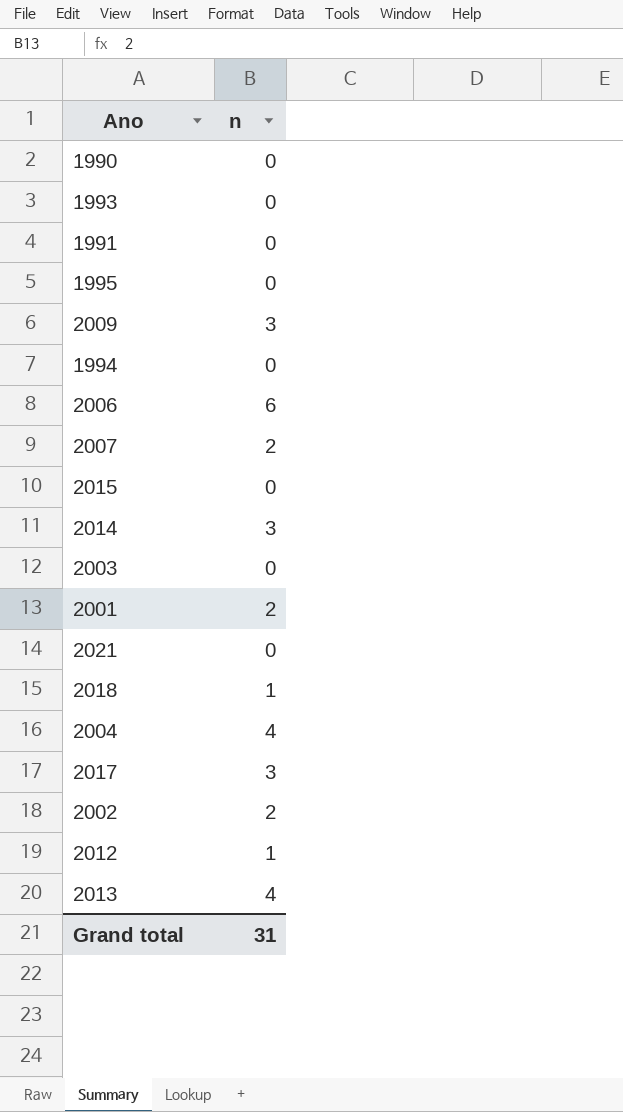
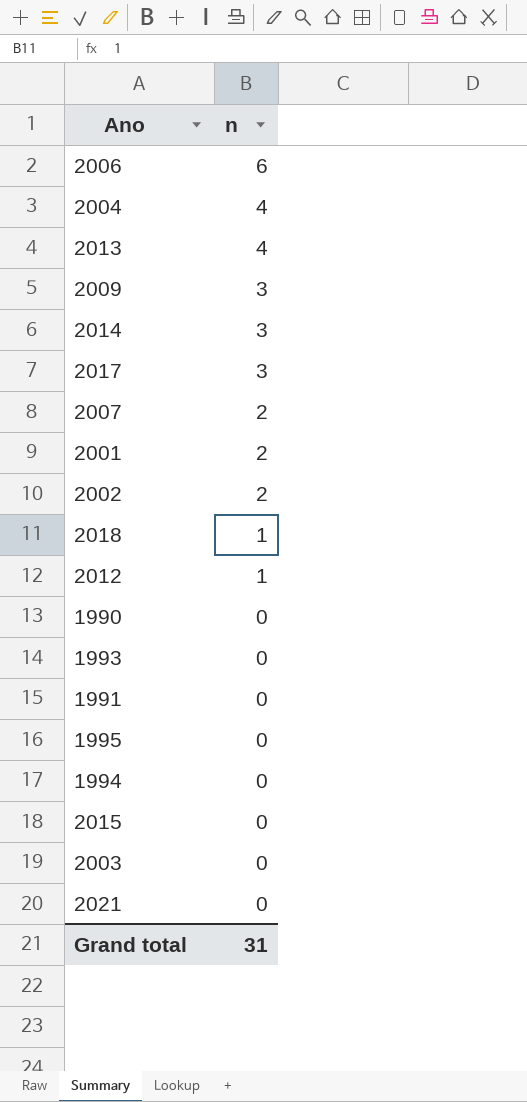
row order: none -> n descending

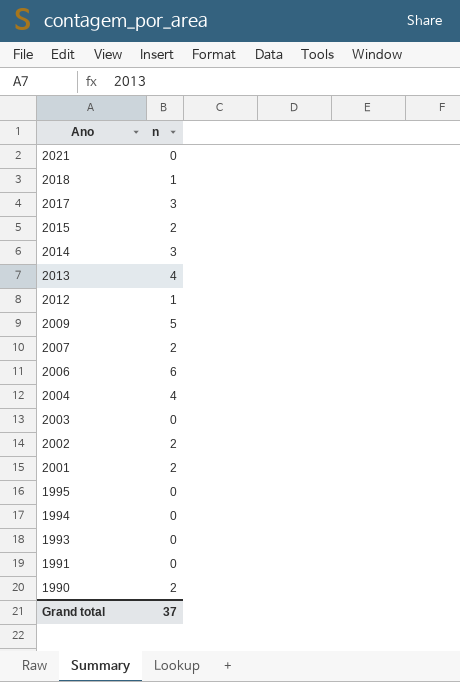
row order: n descending -> Ano descending
2015 | n: 0 -> 2
2009 | n: 3 -> 5
1990 | n: 0 -> 2
Grand total | n: 31 -> 37

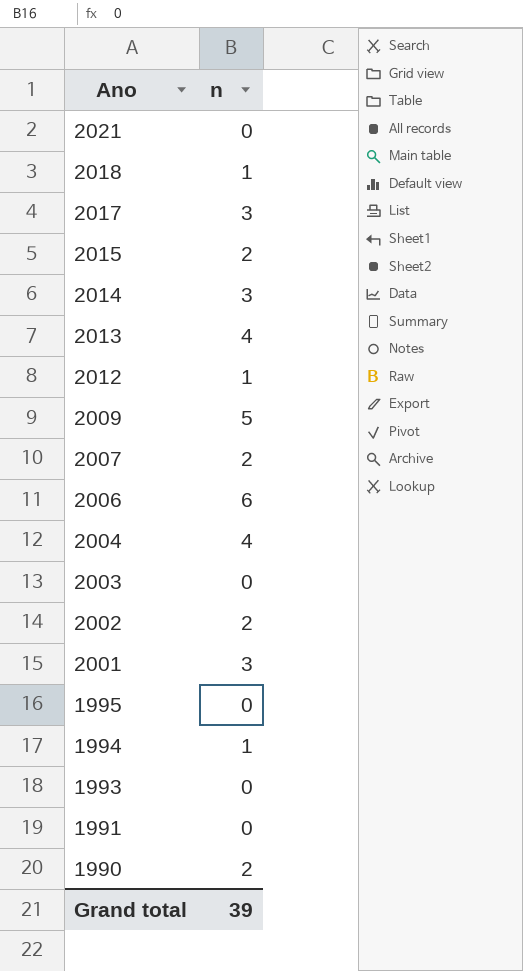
2001 | n: 2 -> 3
1994 | n: 0 -> 1
Grand total | n: 37 -> 39

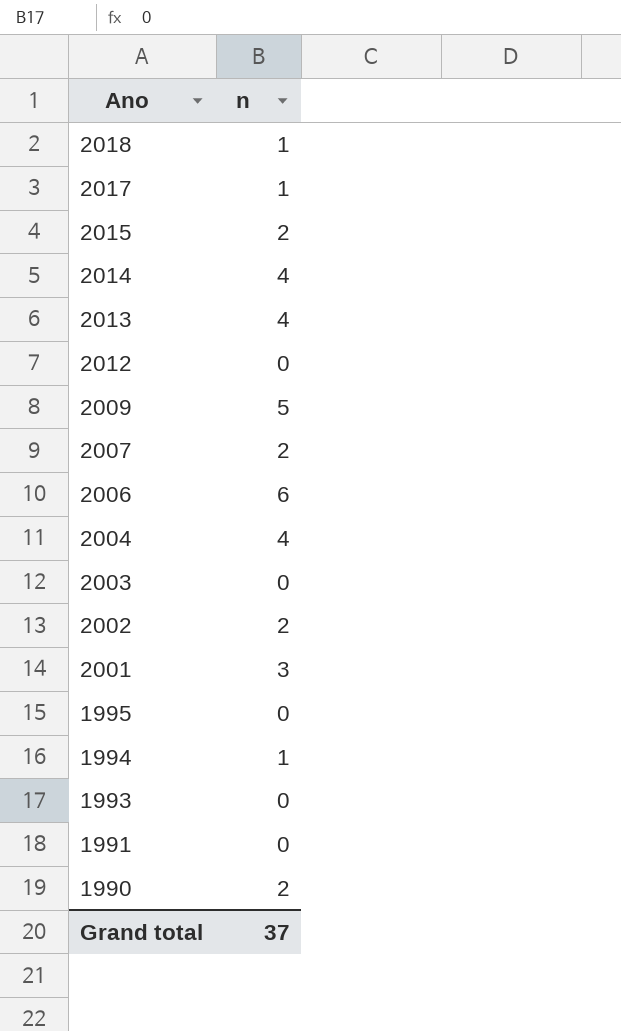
row 2021: 0 -> none
2017 | n: 3 -> 1
2014 | n: 3 -> 4
2012 | n: 1 -> 0
Grand total | n: 39 -> 37

